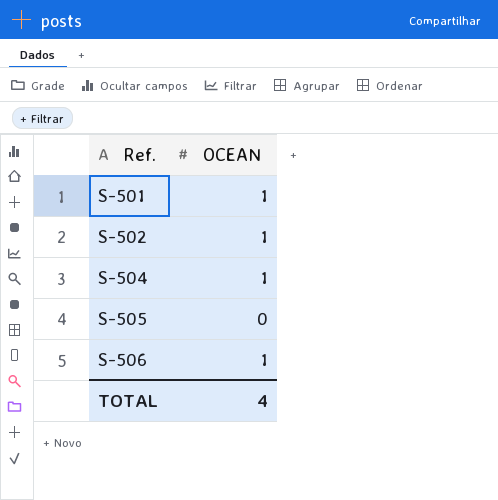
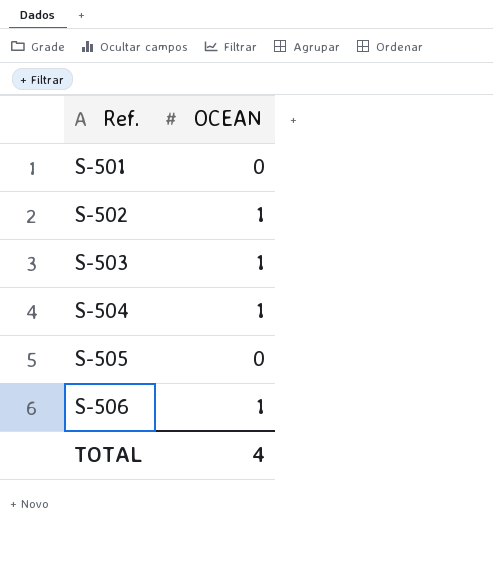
S-501 | OCEAN: 1 -> 0
row S-503: none -> 1

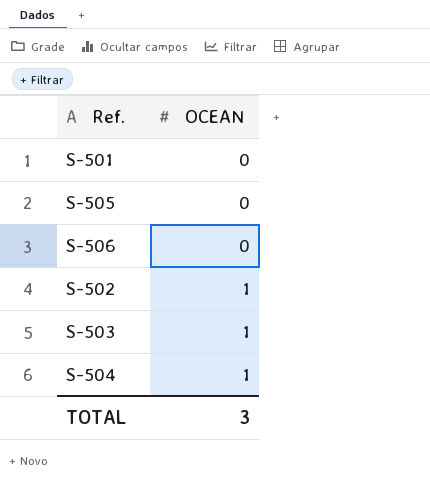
row order: Ref. ascending -> OCEAN ascending
S-506 | OCEAN: 1 -> 0
TOTAL | OCEAN: 4 -> 3

